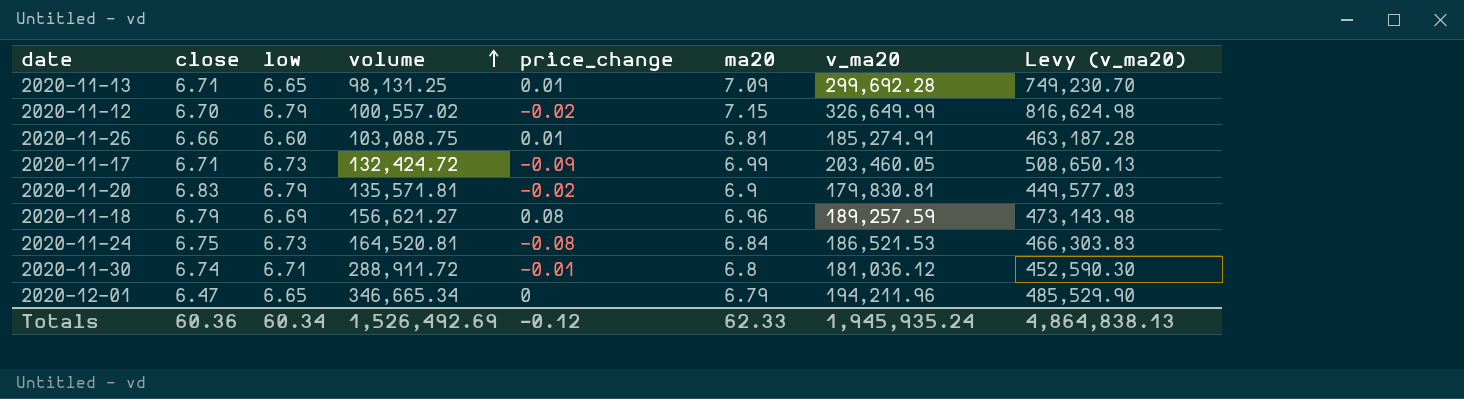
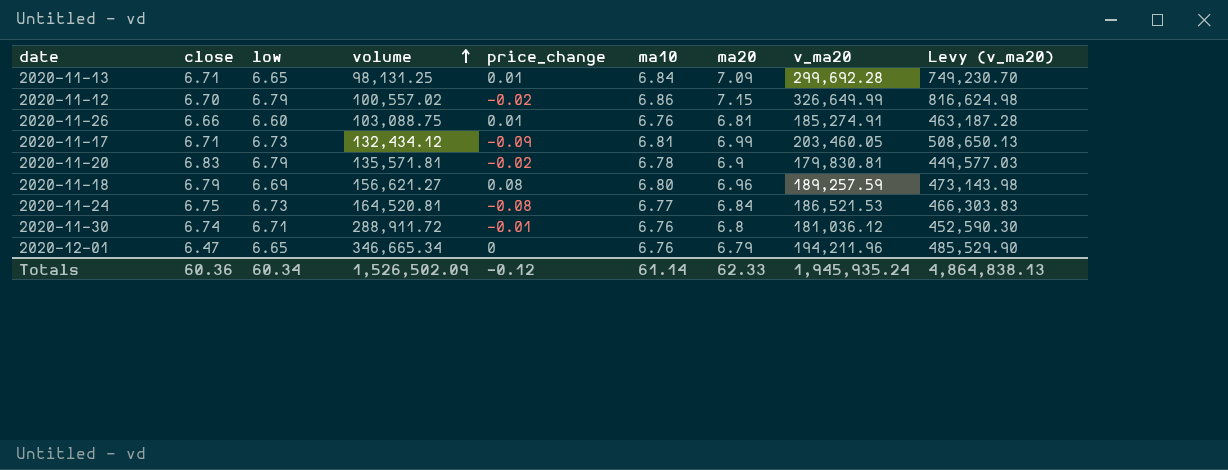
column ma10 | position: none -> 6
2020-11-17 | volume: 132,424.72 -> 132,434.12
Totals | volume: 1,526,492.69 -> 1,526,502.09

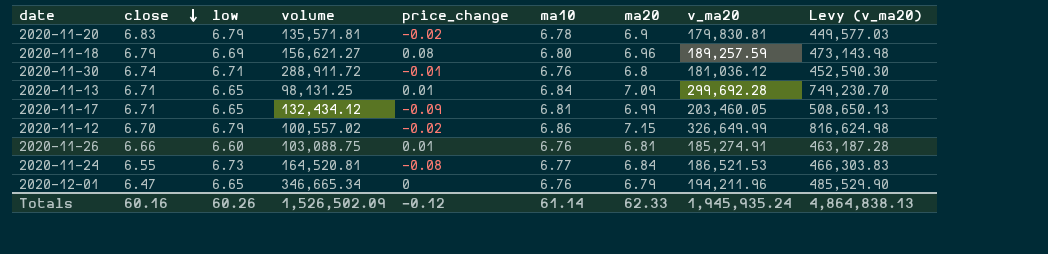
row order: volume ascending -> close descending
2020-11-17 | low: 6.73 -> 6.65
2020-11-24 | close: 6.75 -> 6.55
Totals | close: 60.36 -> 60.16
Totals | low: 60.34 -> 60.26

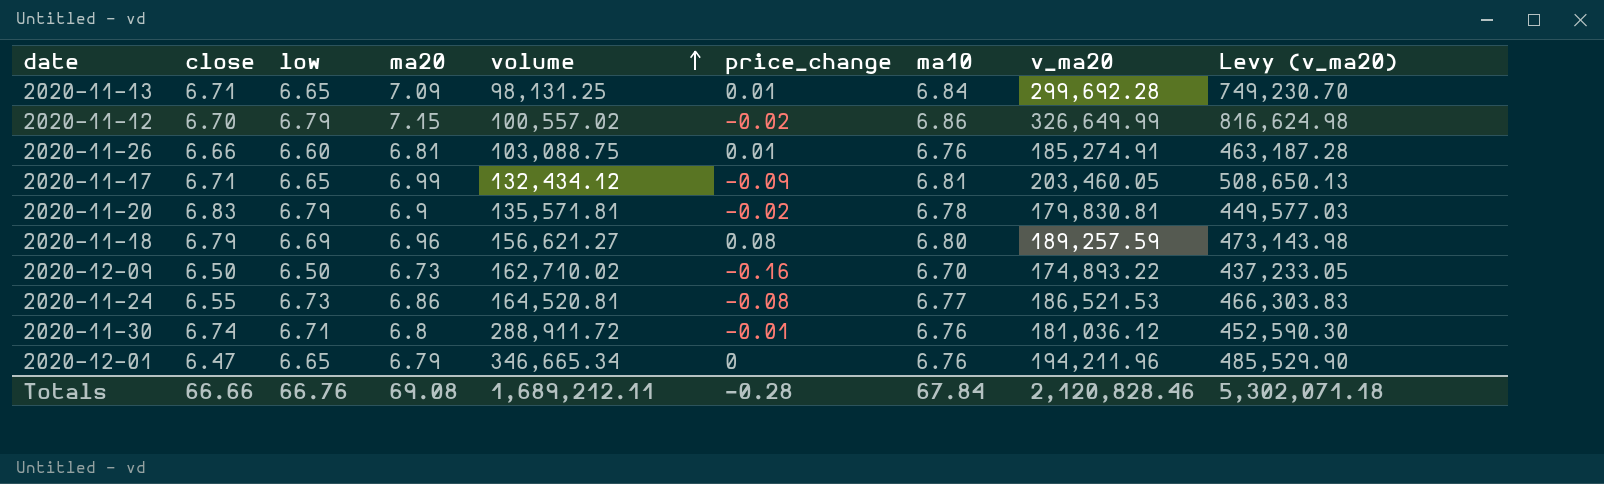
row order: close descending -> volume ascending
column ma20 | position: 7 -> 4
row 2020-12-09: none -> 6.50 | 6.50 | 6.73 | 162,710.02 | -0.16 | 6.70 | 174,893.22 | 437,233.05
2020-11-24 | ma20: 6.84 -> 6.86
Totals | close: 60.16 -> 66.66
Totals | low: 60.26 -> 66.76
Totals | ma20: 62.33 -> 69.08
Totals | volume: 1,526,502.09 -> 1,689,212.11
Totals | price_change: -0.12 -> -0.28
Totals | ma10: 61.14 -> 67.84
Totals | v_ma20: 1,945,935.24 -> 2,120,828.46
Totals | Levy (v_ma20): 4,864,838.13 -> 5,302,071.18

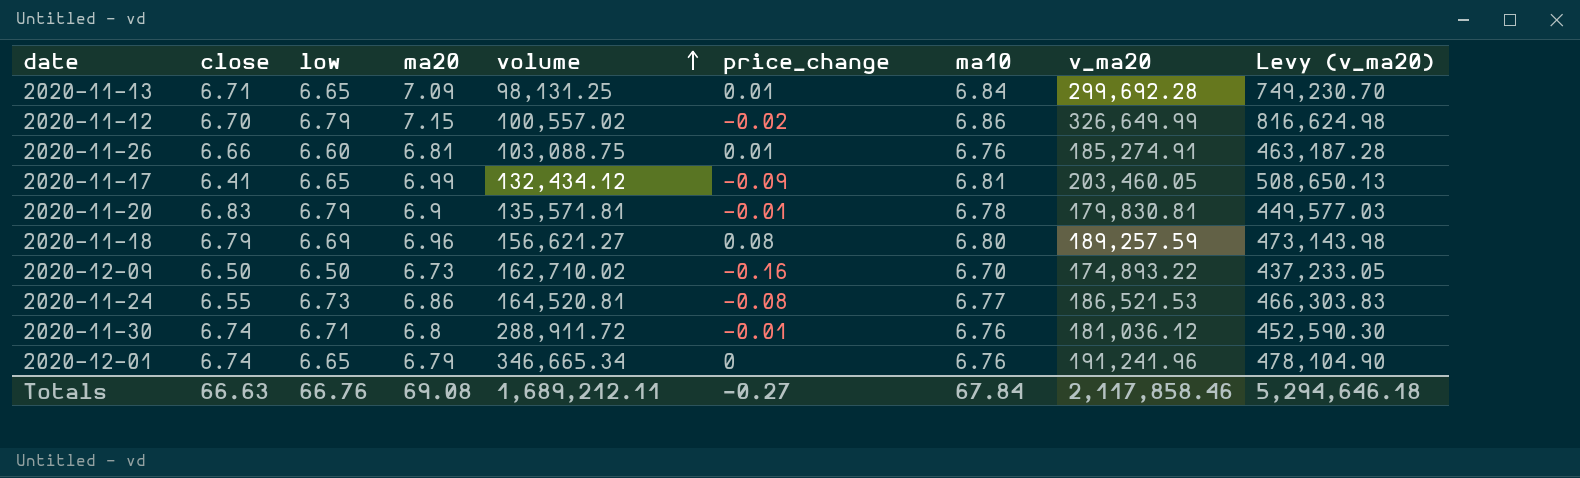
2020-11-17 | close: 6.71 -> 6.41
2020-11-20 | price_change: -0.02 -> -0.01
2020-12-01 | close: 6.47 -> 6.74
2020-12-01 | v_ma20: 194,211.96 -> 191,241.96
2020-12-01 | Levy (v_ma20): 485,529.90 -> 478,104.90
Totals | close: 66.66 -> 66.63
Totals | price_change: -0.28 -> -0.27
Totals | v_ma20: 2,120,828.46 -> 2,117,858.46
Totals | Levy (v_ma20): 5,302,071.18 -> 5,294,646.18

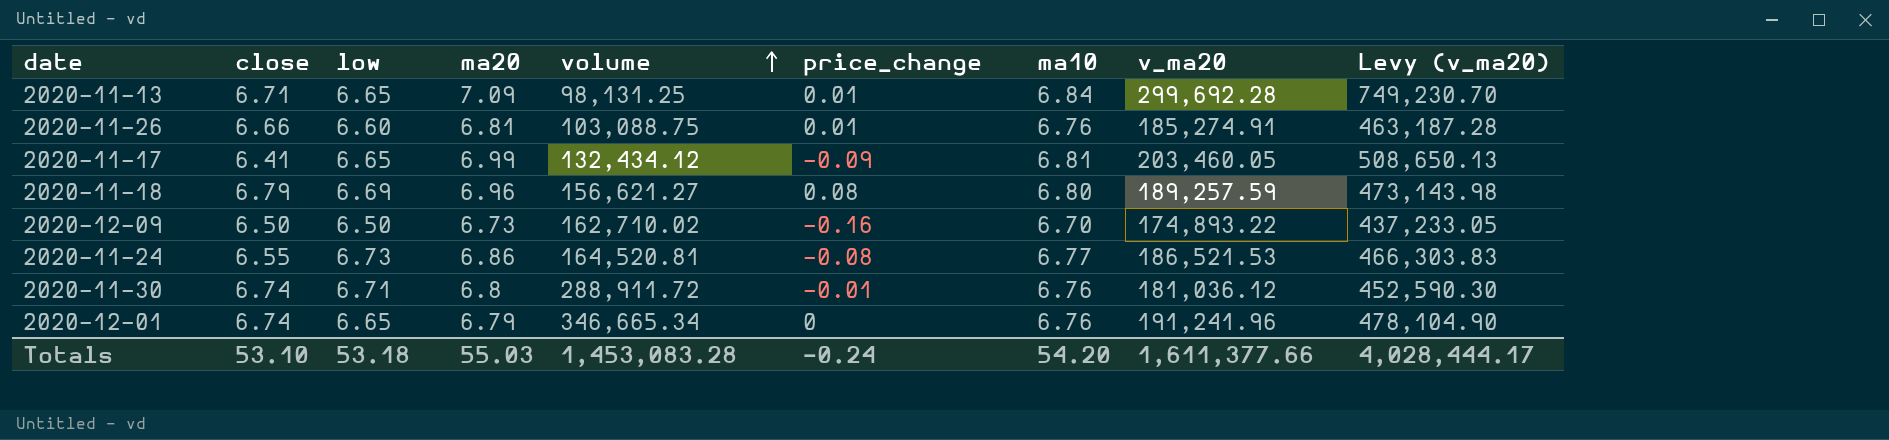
row 2020-11-12: 6.70 | 6.79 | 7.15 | 100,557.02 | -0.02 | 6.86 | 326,649.99 | 816,624.98 -> none
row 2020-11-20: 6.83 | 6.79 | 6.9 | 135,571.81 | -0.01 | 6.78 | 179,830.81 | 449,577.03 -> none
Totals | close: 66.63 -> 53.10
Totals | low: 66.76 -> 53.18
Totals | ma20: 69.08 -> 55.03
Totals | volume: 1,689,212.11 -> 1,453,083.28
Totals | price_change: -0.27 -> -0.24
Totals | ma10: 67.84 -> 54.20
Totals | v_ma20: 2,117,858.46 -> 1,611,377.66
Totals | Levy (v_ma20): 5,294,646.18 -> 4,028,444.17

